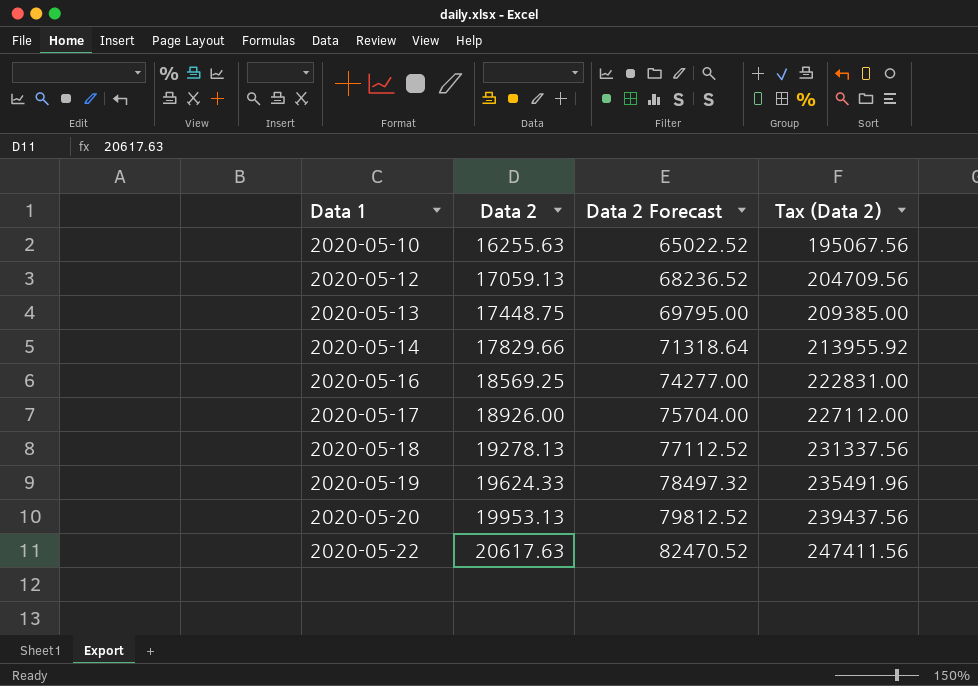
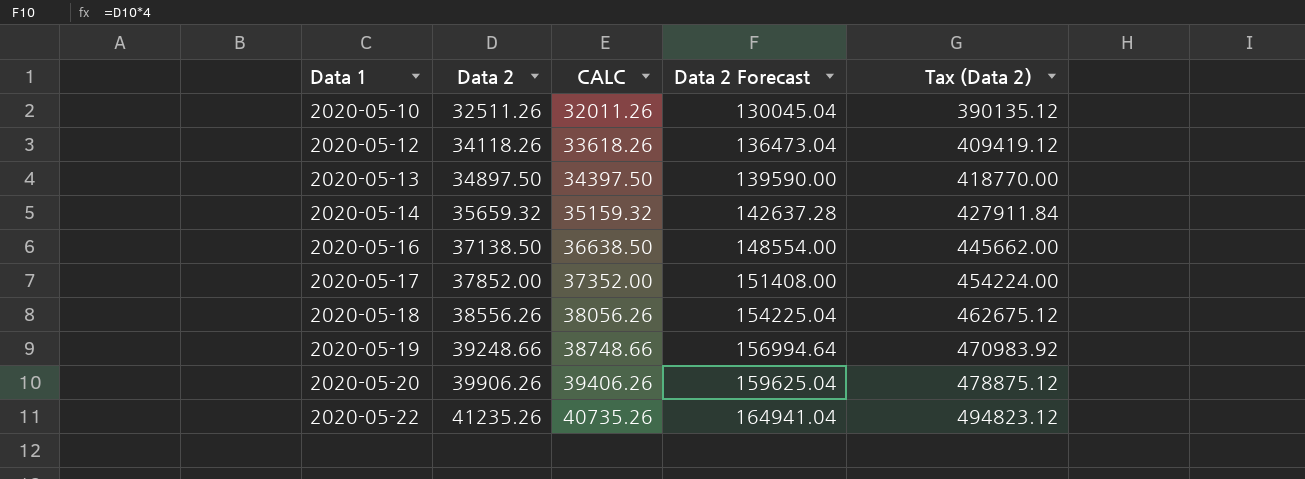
column CALC | formula: none -> [Data 2] - 500
2020-05-10 | Data 2: 16255.63 -> 32511.26
2020-05-10 | Data 2 Forecast: 65022.52 -> 130045.04
2020-05-10 | Tax (Data 2): 195067.56 -> 390135.12
2020-05-12 | Data 2: 17059.13 -> 34118.26
2020-05-12 | Data 2 Forecast: 68236.52 -> 136473.04
2020-05-12 | Tax (Data 2): 204709.56 -> 409419.12
2020-05-13 | Data 2: 17448.75 -> 34897.50
2020-05-13 | Data 2 Forecast: 69795.00 -> 139590.00
2020-05-13 | Tax (Data 2): 209385.00 -> 418770.00
2020-05-14 | Data 2: 17829.66 -> 35659.32
2020-05-14 | Data 2 Forecast: 71318.64 -> 142637.28
2020-05-14 | Tax (Data 2): 213955.92 -> 427911.84
2020-05-16 | Data 2: 18569.25 -> 37138.50
2020-05-16 | Data 2 Forecast: 74277.00 -> 148554.00
2020-05-16 | Tax (Data 2): 222831.00 -> 445662.00
2020-05-17 | Data 2: 18926.00 -> 37852.00
2020-05-17 | Data 2 Forecast: 75704.00 -> 151408.00
2020-05-17 | Tax (Data 2): 227112.00 -> 454224.00
2020-05-18 | Data 2: 19278.13 -> 38556.26
2020-05-18 | Data 2 Forecast: 77112.52 -> 154225.04
2020-05-18 | Tax (Data 2): 231337.56 -> 462675.12
2020-05-19 | Data 2: 19624.33 -> 39248.66
2020-05-19 | Data 2 Forecast: 78497.32 -> 156994.64
2020-05-19 | Tax (Data 2): 235491.96 -> 470983.92
2020-05-20 | Data 2: 19953.13 -> 39906.26
2020-05-20 | Data 2 Forecast: 79812.52 -> 159625.04
2020-05-20 | Tax (Data 2): 239437.56 -> 478875.12
2020-05-22 | Data 2: 20617.63 -> 41235.26
2020-05-22 | Data 2 Forecast: 82470.52 -> 164941.04
2020-05-22 | Tax (Data 2): 247411.56 -> 494823.12

